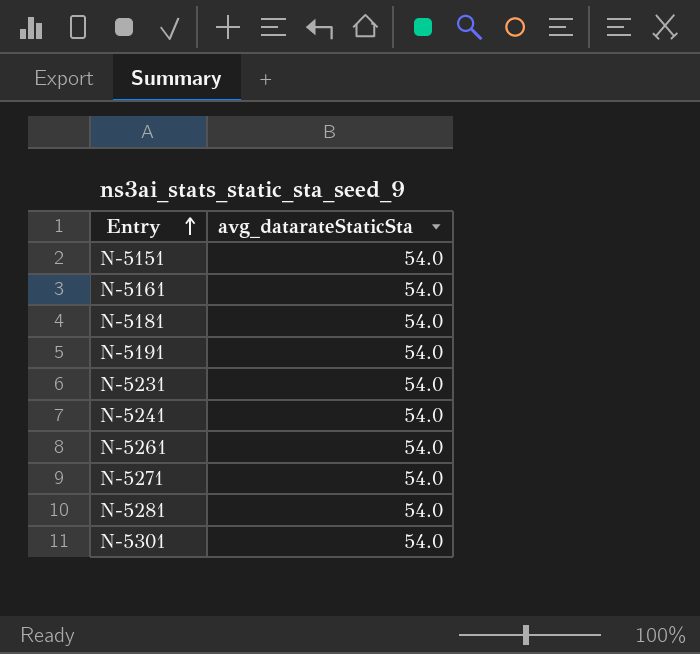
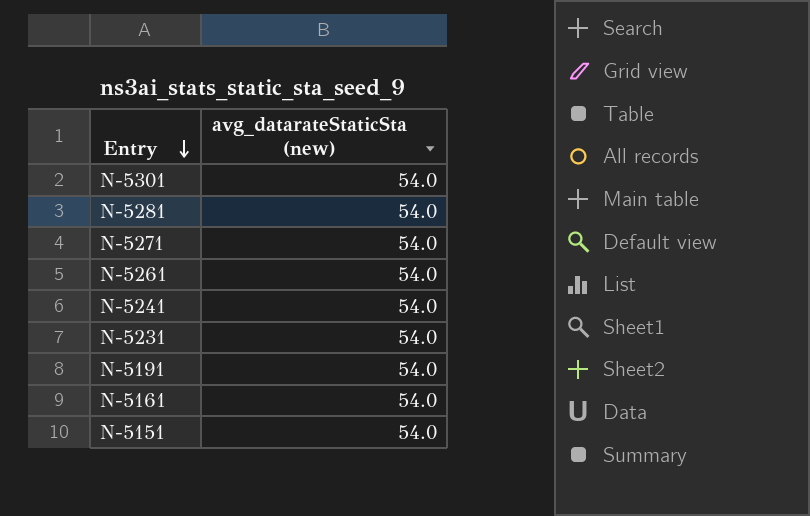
row order: Entry ascending -> Entry descending
column name: avg_datarateStaticSta -> avg_datarateStaticSta (new)
row N-5181: 54.0 -> none

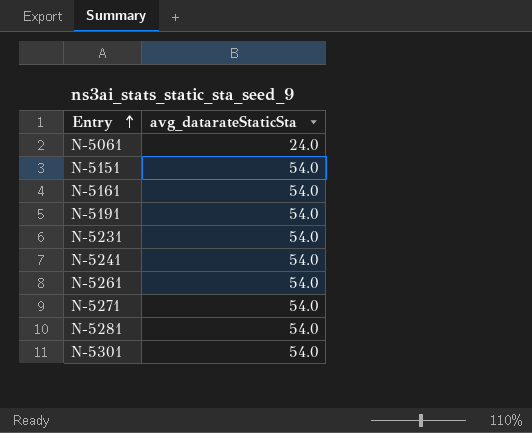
row order: Entry descending -> Entry ascending
column name: avg_datarateStaticSta (new) -> avg_datarateStaticSta
row N-5061: none -> 24.0

